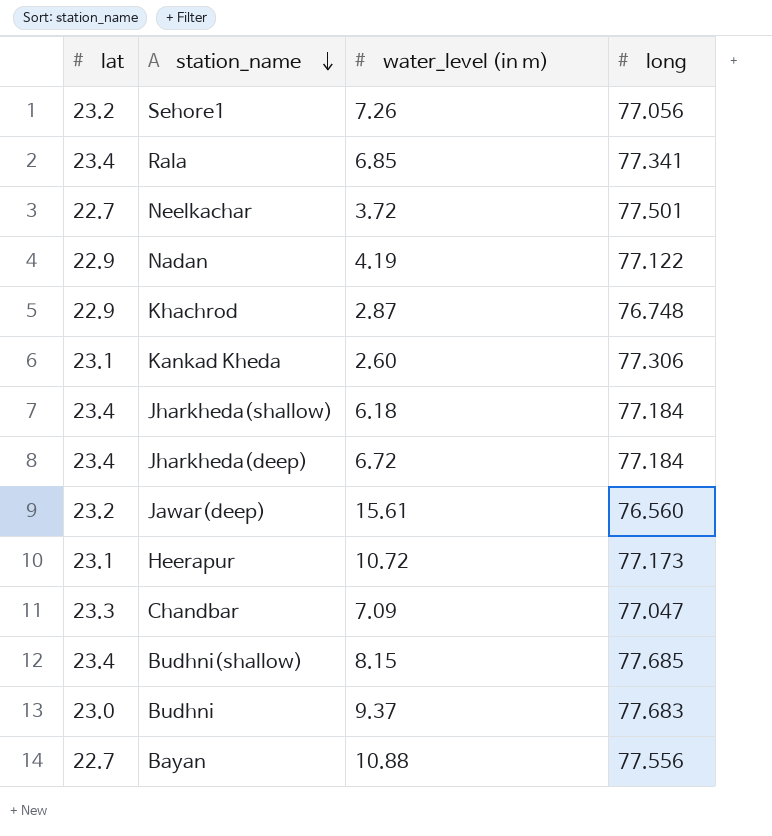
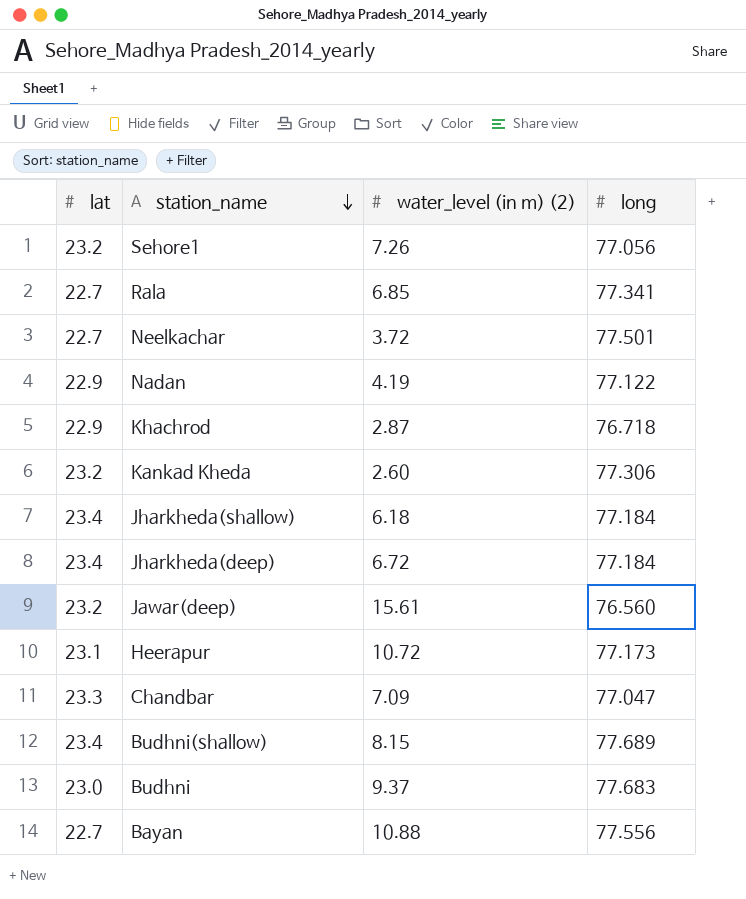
column name: water_level (in m) -> water_level (in m) (2)
Rala | lat: 23.4 -> 22.7
Khachrod | long: 76.748 -> 76.718
Kankad Kheda | lat: 23.1 -> 23.2
Budhni(shallow) | long: 77.685 -> 77.689

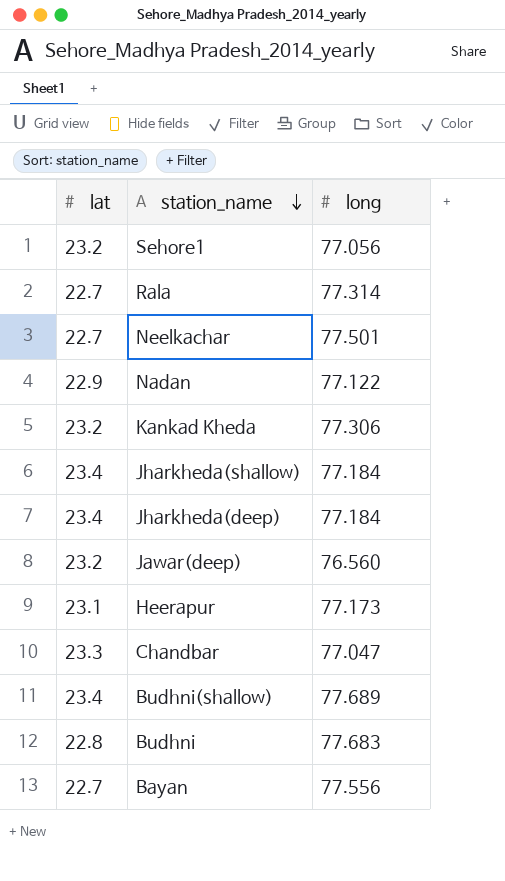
column water_level (in m) (2) | position: 3 -> none
row Khachrod: 22.9 | 2.87 | 76.718 -> none
Rala | long: 77.341 -> 77.314
Budhni | lat: 23.0 -> 22.8

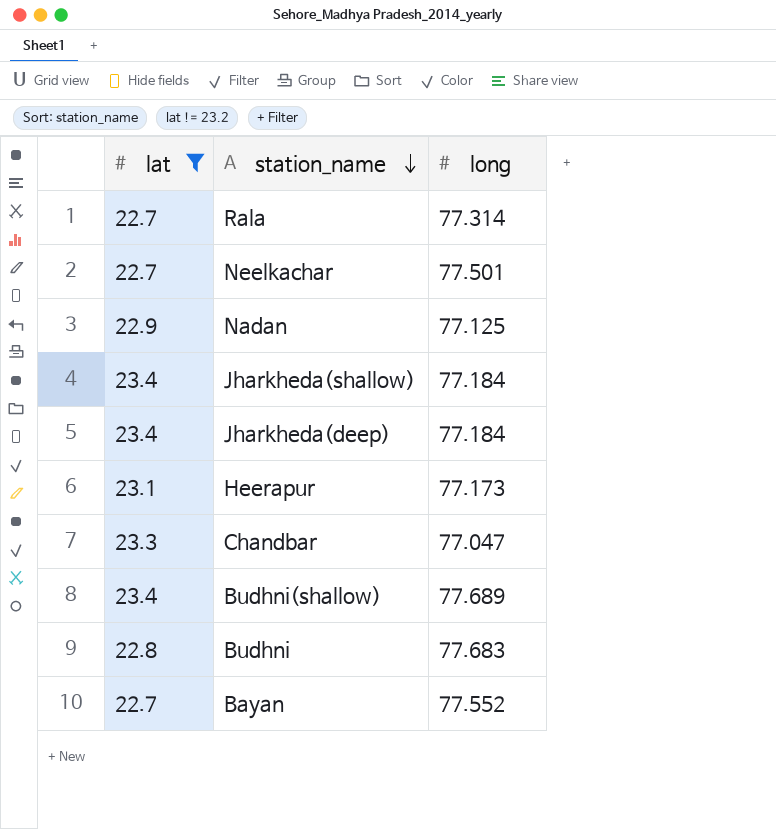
filter: none -> lat != 23.2
Nadan | long: 77.122 -> 77.125
Bayan | long: 77.556 -> 77.552

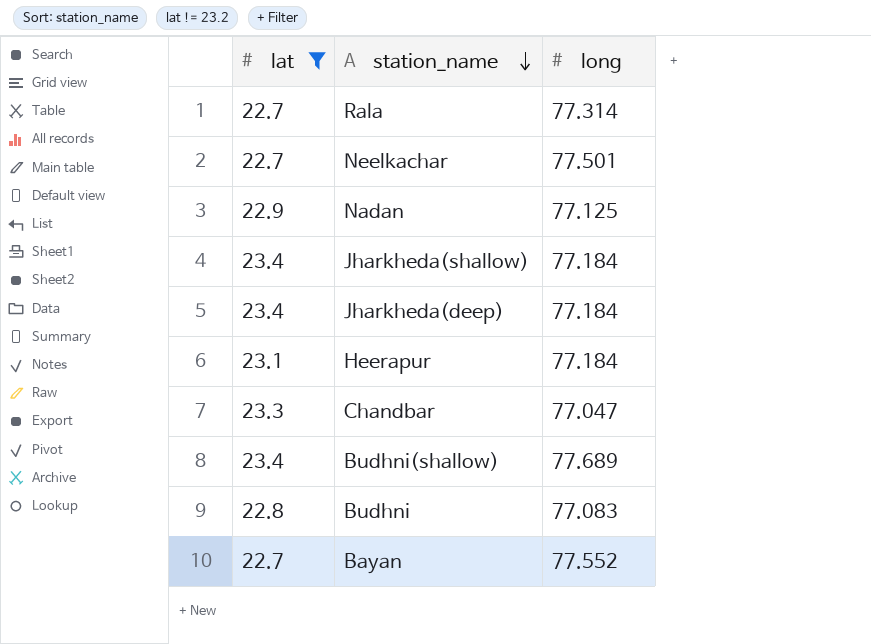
Heerapur | long: 77.173 -> 77.184
Budhni | long: 77.683 -> 77.083

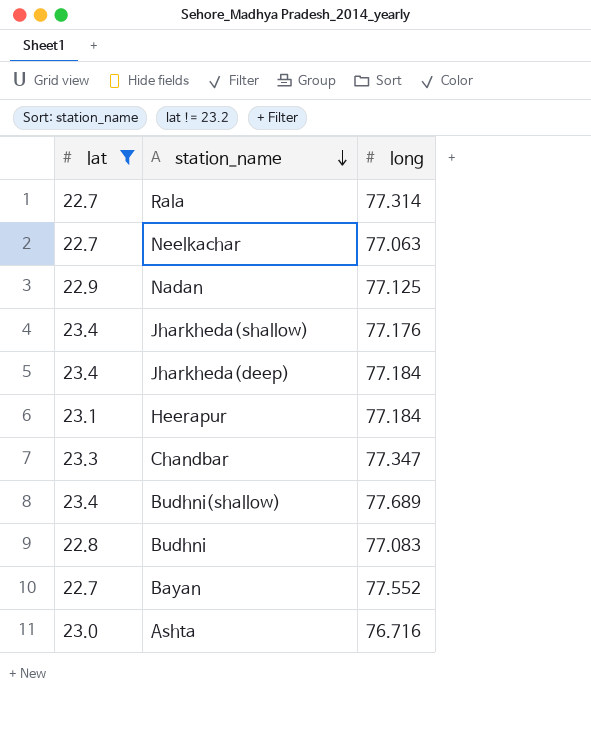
Neelkachar | long: 77.501 -> 77.063
Jharkheda(shallow) | long: 77.184 -> 77.176
Chandbar | long: 77.047 -> 77.347
row Ashta: none -> 23.0 | 76.716

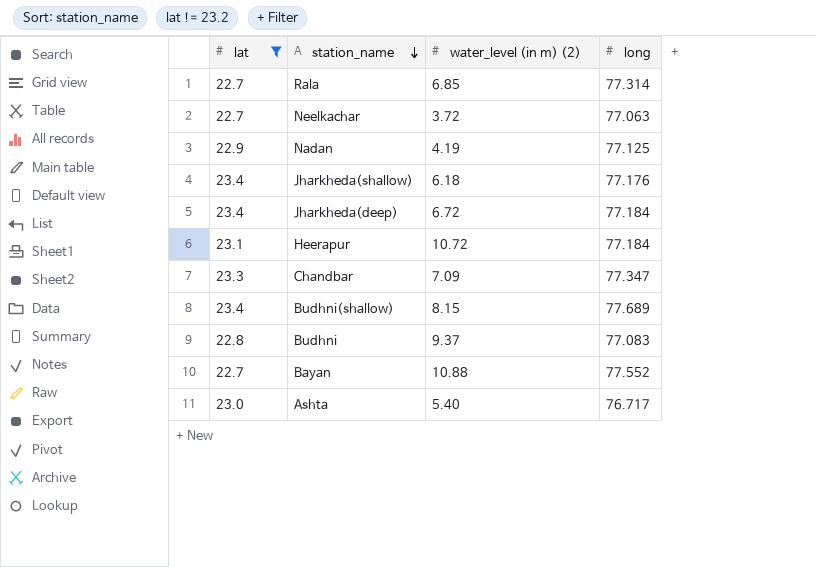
column water_level (in m) (2) | position: none -> 3
Ashta | long: 76.716 -> 76.717

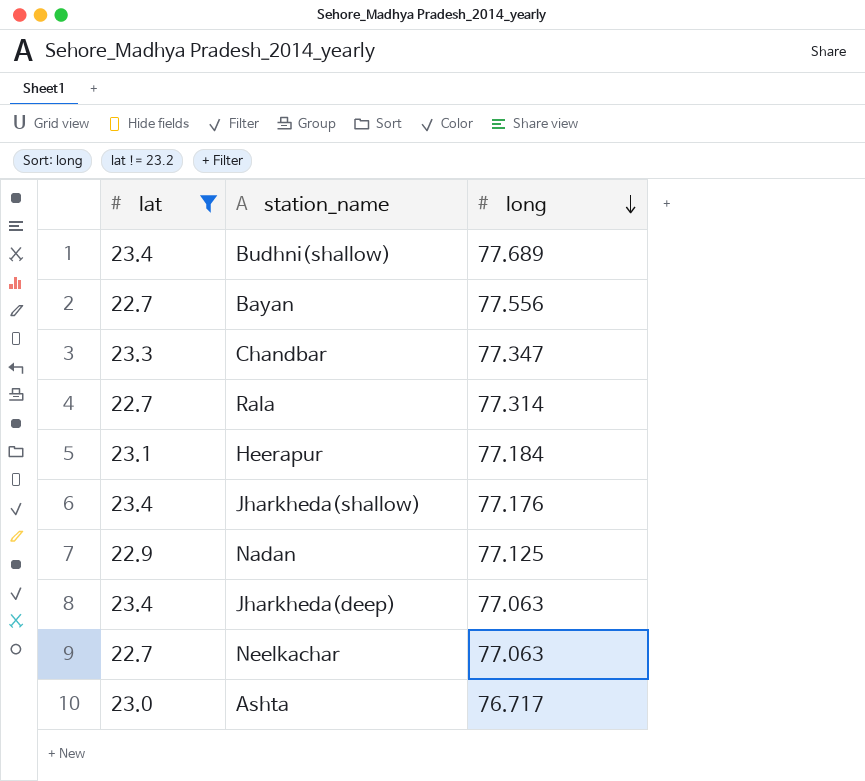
row order: station_name descending -> long descending
column water_level (in m) (2) | position: 3 -> none
row Budhni: 22.8 | 9.37 | 77.083 -> none
Bayan | long: 77.552 -> 77.556
Jharkheda(deep) | long: 77.184 -> 77.063

